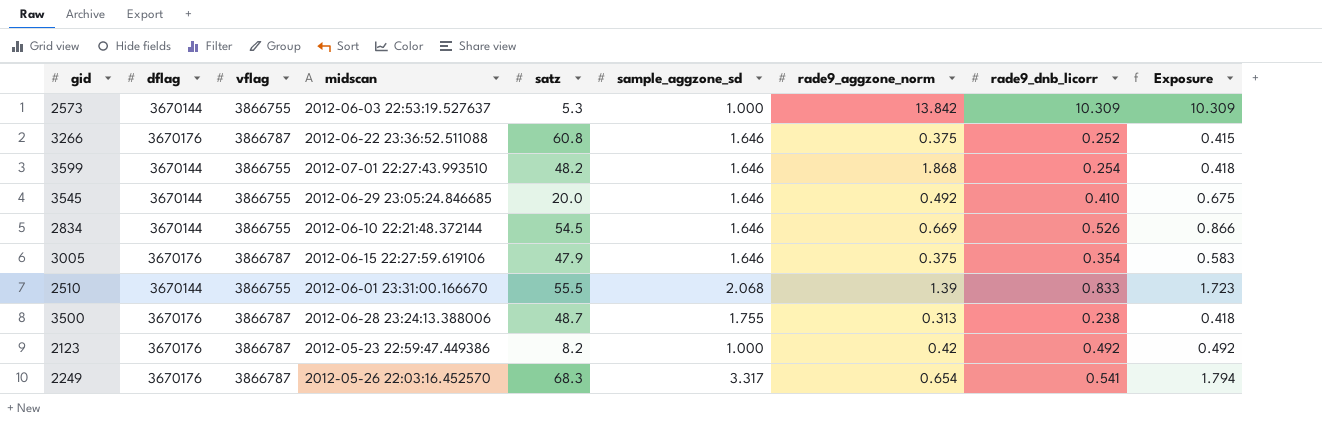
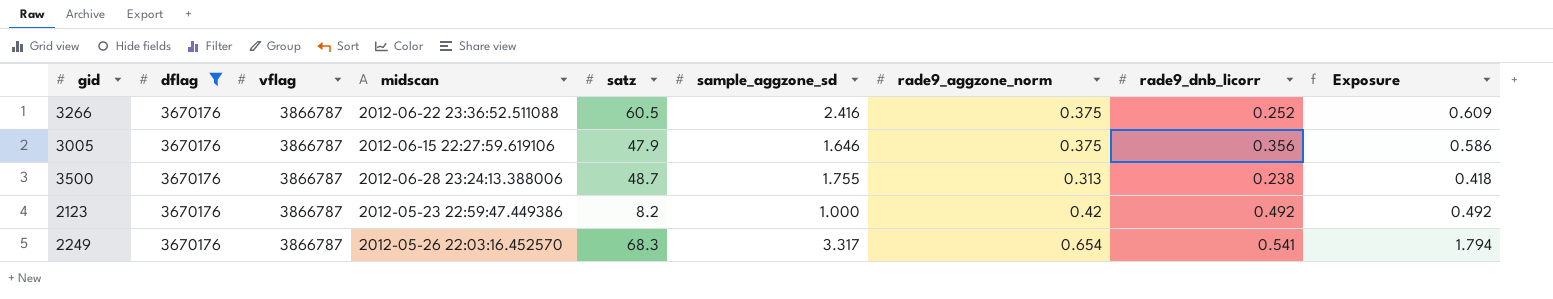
filter: none -> dflag = 3670176
3266 | satz: 60.8 -> 60.5
3266 | sample_aggzone_sd: 1.646 -> 2.416
3266 | Exposure: 0.415 -> 0.609
3005 | rade9_dnb_licorr: 0.354 -> 0.356
3005 | Exposure: 0.583 -> 0.586

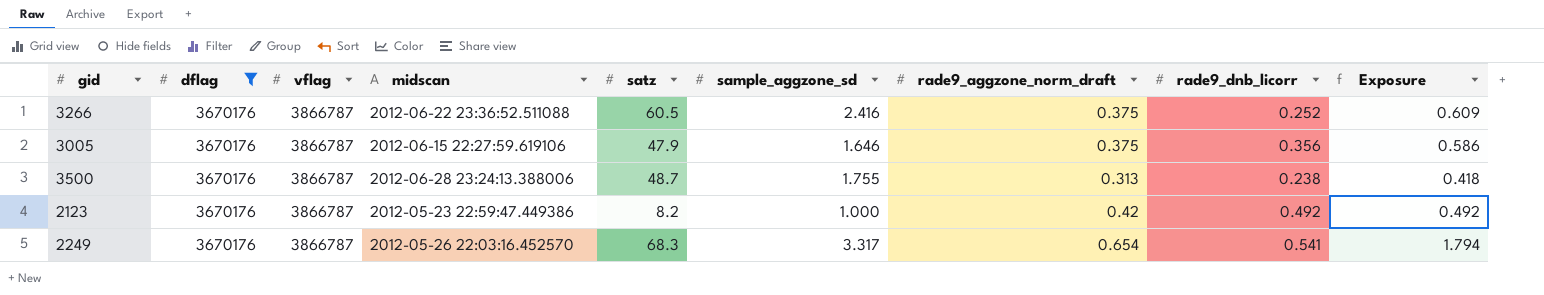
column name: rade9_aggzone_norm -> rade9_aggzone_norm_draft

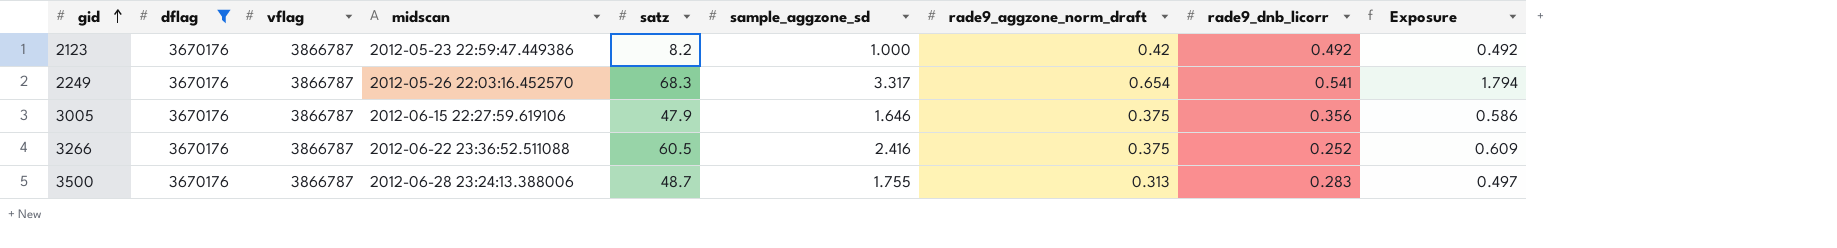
row order: none -> gid ascending
3500 | rade9_dnb_licorr: 0.238 -> 0.283
3500 | Exposure: 0.418 -> 0.497

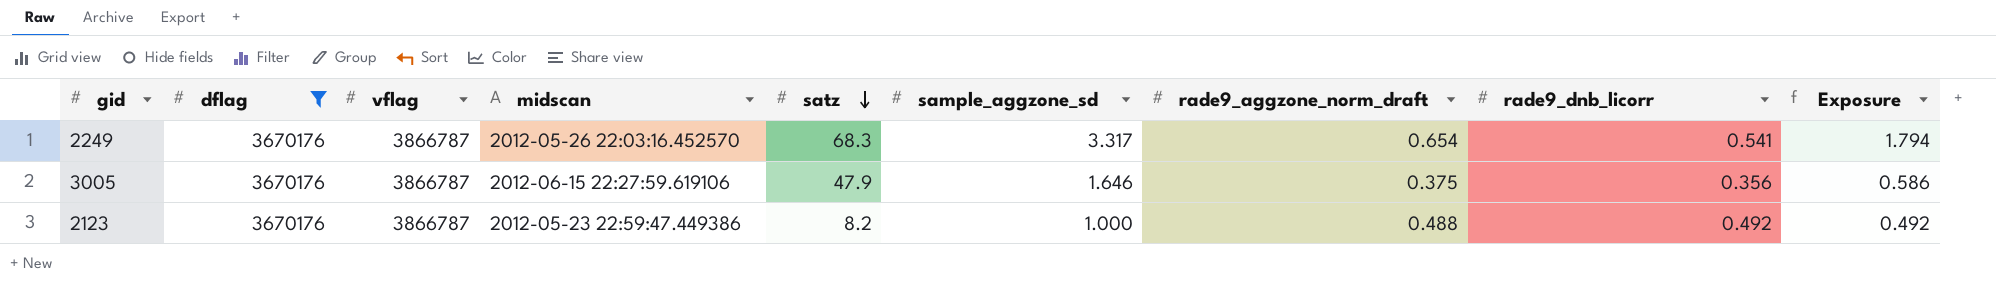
row order: gid ascending -> satz descending
row 3266: 3670176 | 3866787 | 2012-06-22 23:36:52.511088 | 60.5 | 2.416 | 0.375 | 0.252 | 0.609 -> none
row 3500: 3670176 | 3866787 | 2012-06-28 23:24:13.388006 | 48.7 | 1.755 | 0.313 | 0.283 | 0.497 -> none
2123 | rade9_aggzone_norm_draft: 0.42 -> 0.488

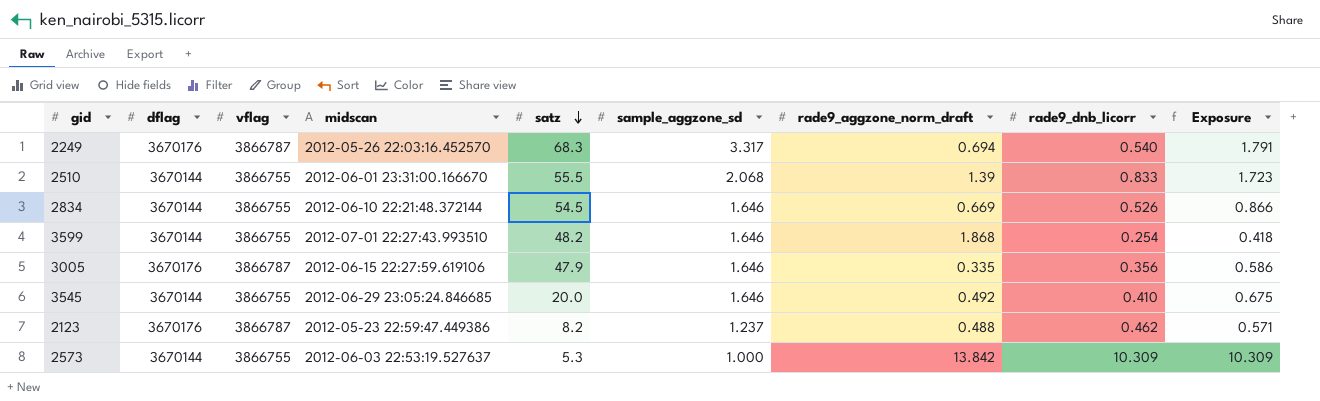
filter: dflag = 3670176 -> none
2249 | rade9_aggzone_norm_draft: 0.654 -> 0.694
2249 | rade9_dnb_licorr: 0.541 -> 0.540
2249 | Exposure: 1.794 -> 1.791
3005 | rade9_aggzone_norm_draft: 0.375 -> 0.335
2123 | sample_aggzone_sd: 1.000 -> 1.237
2123 | rade9_dnb_licorr: 0.492 -> 0.462
2123 | Exposure: 0.492 -> 0.571

